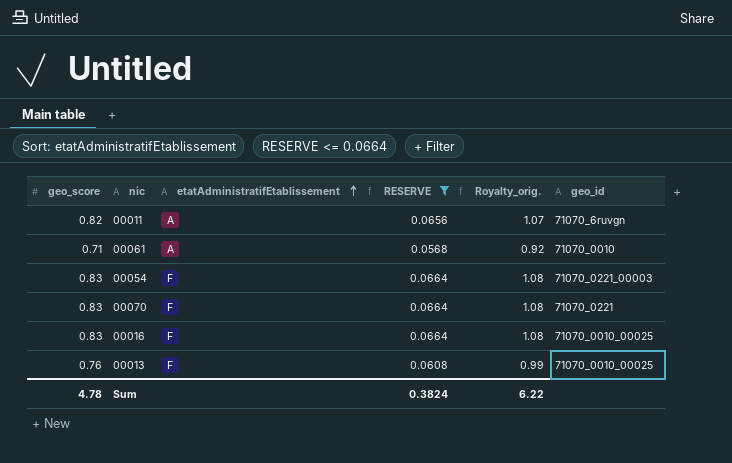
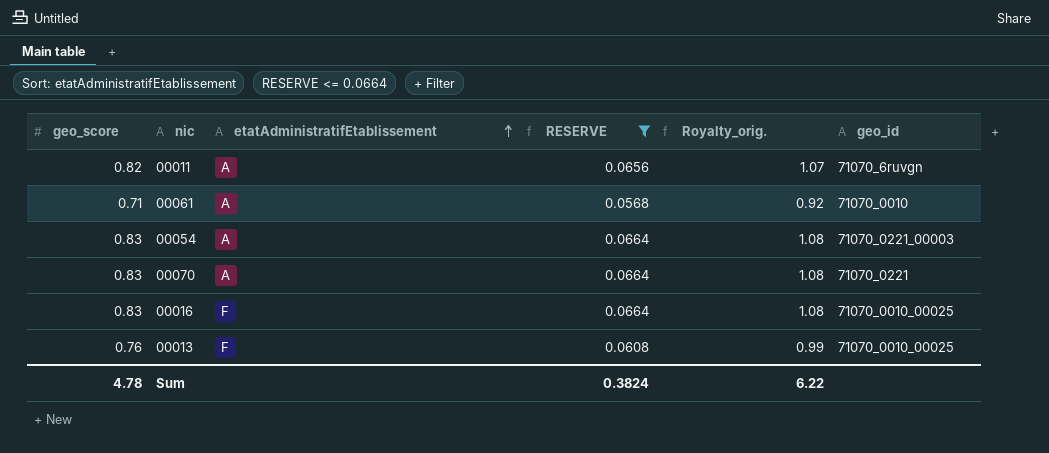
00054 | etatAdministratifEtablissement: F -> A
00070 | etatAdministratifEtablissement: F -> A

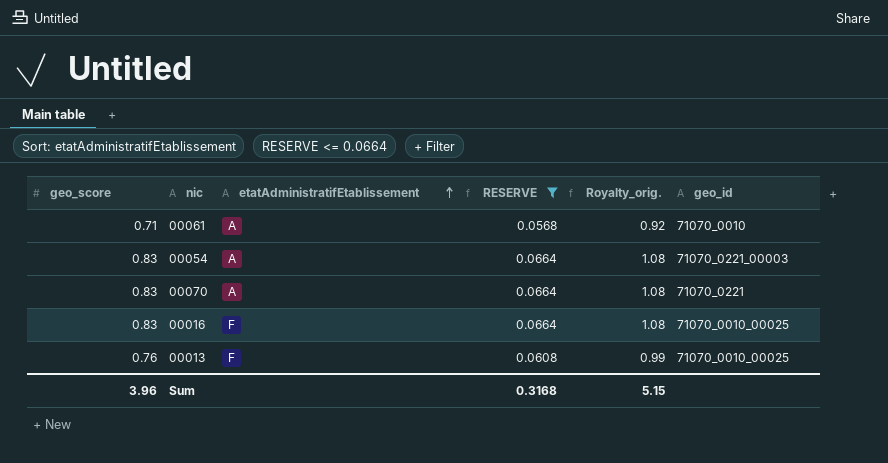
row 00011: 0.82 | A | 0.0656 | 1.07 | 71070_6ruvgn -> none
Sum | geo_score: 4.78 -> 3.96
Sum | RESERVE: 0.3824 -> 0.3168
Sum | Royalty_orig.: 6.22 -> 5.15

